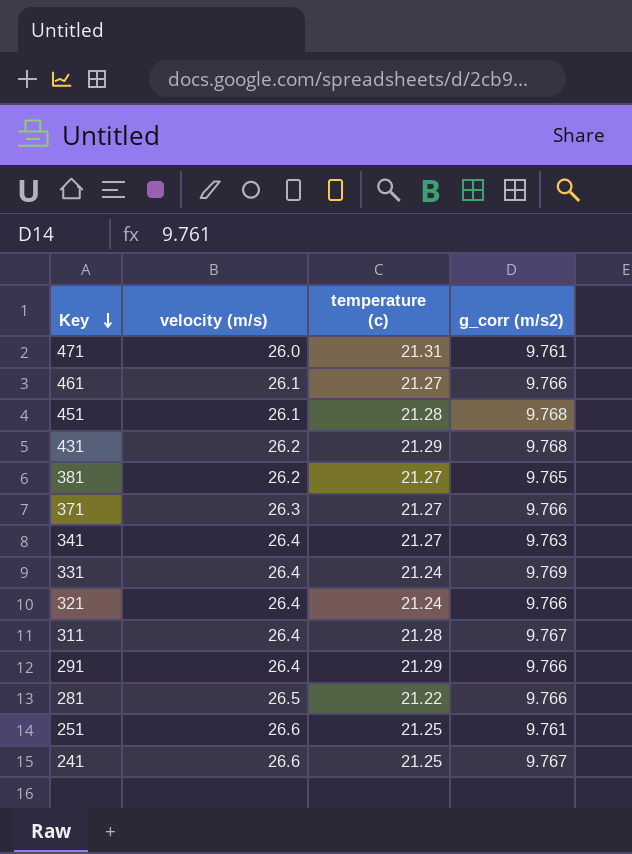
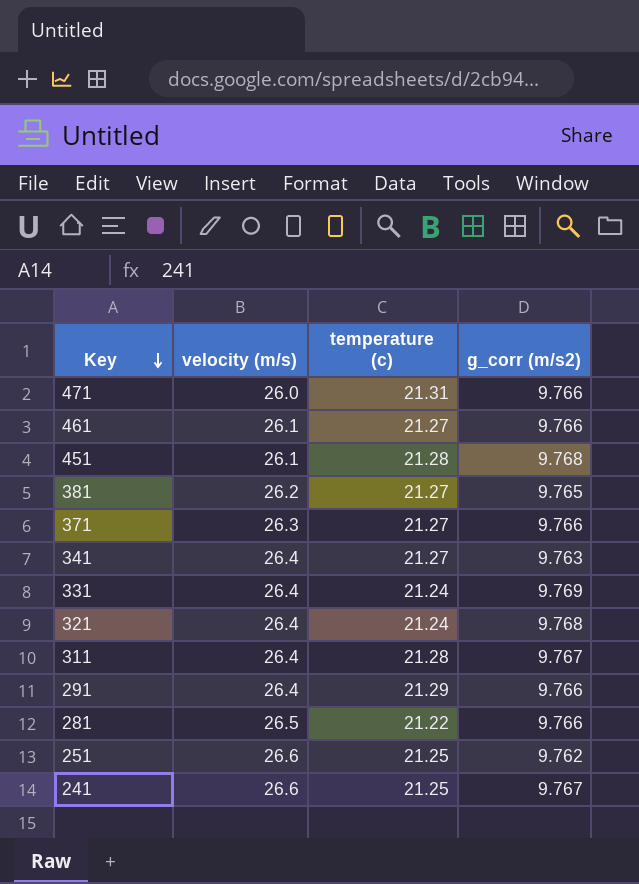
row 431: 26.2 | 21.29 | 9.768 -> none
471 | g_corr (m/s2): 9.761 -> 9.766
321 | g_corr (m/s2): 9.766 -> 9.768
251 | g_corr (m/s2): 9.761 -> 9.762

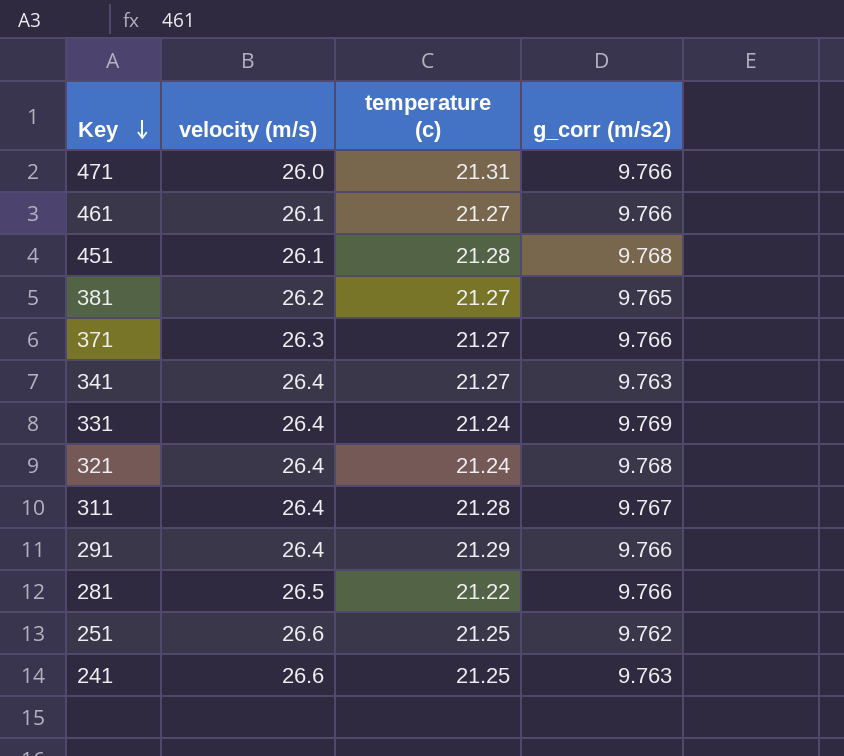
241 | g_corr (m/s2): 9.767 -> 9.763

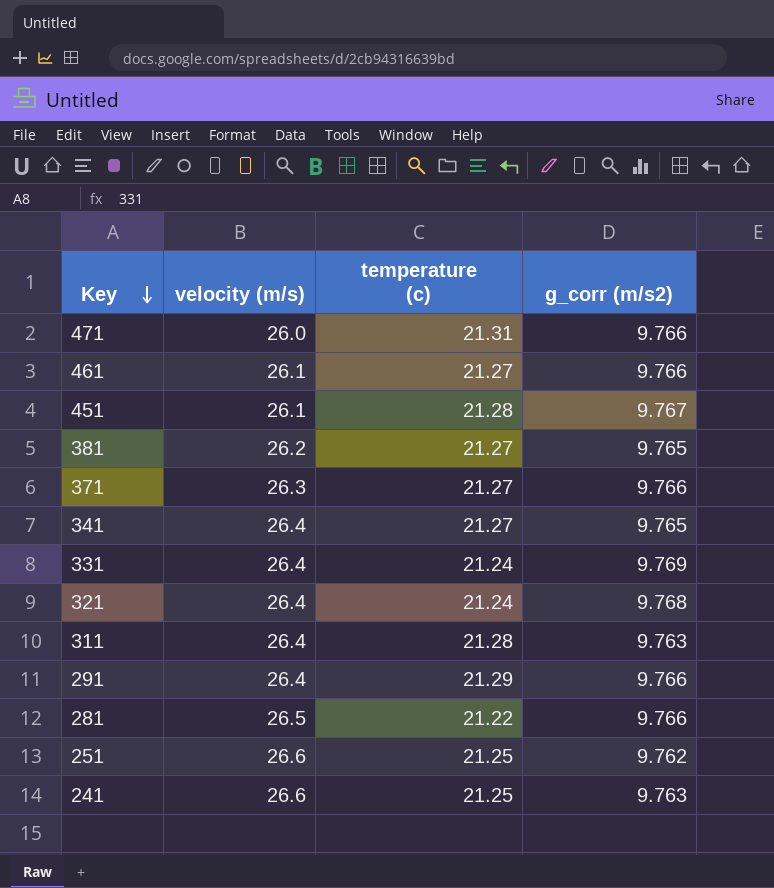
451 | g_corr (m/s2): 9.768 -> 9.767
341 | g_corr (m/s2): 9.763 -> 9.765
311 | g_corr (m/s2): 9.767 -> 9.763

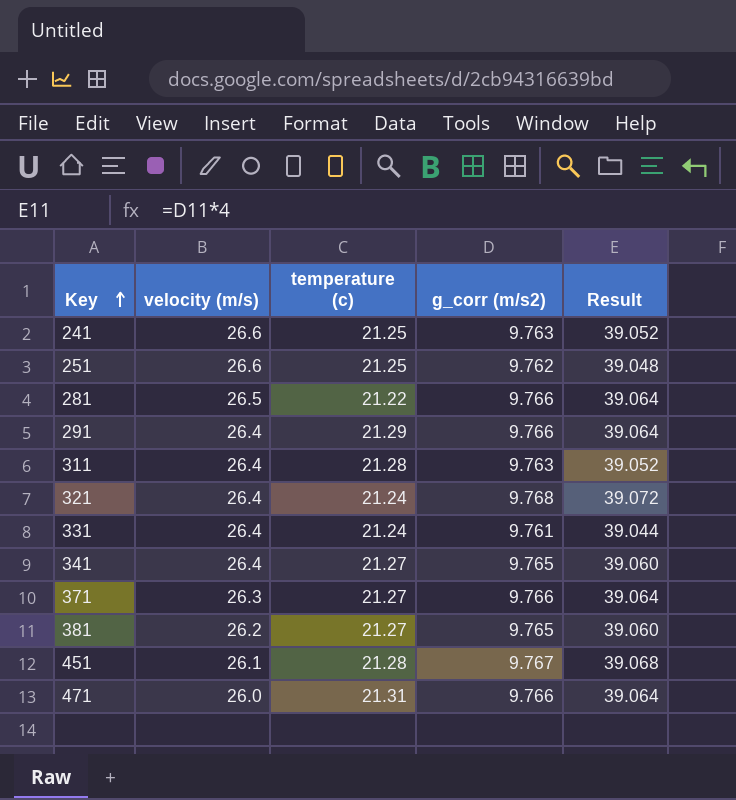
row order: Key descending -> Key ascending
column Result | formula: none -> [g_corr (m/s2)] * 4
row 461: 26.1 | 21.27 | 9.766 -> none
331 | g_corr (m/s2): 9.769 -> 9.761

